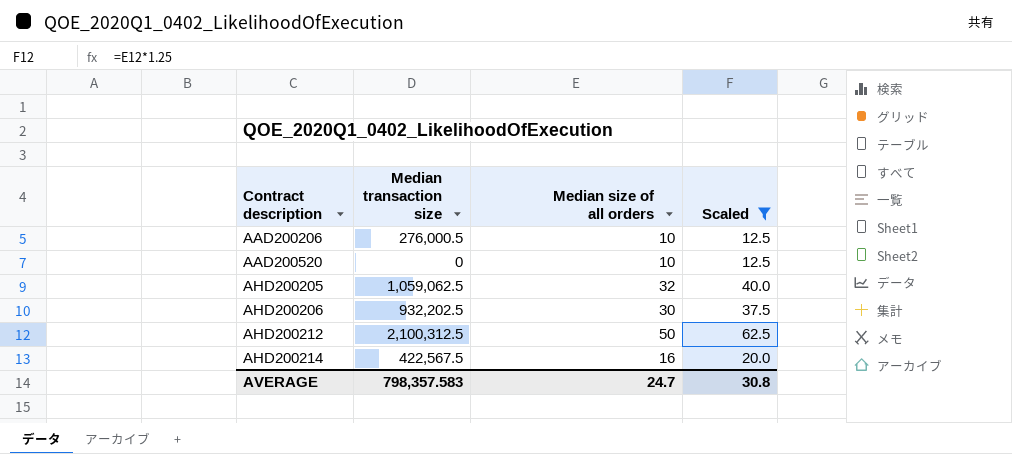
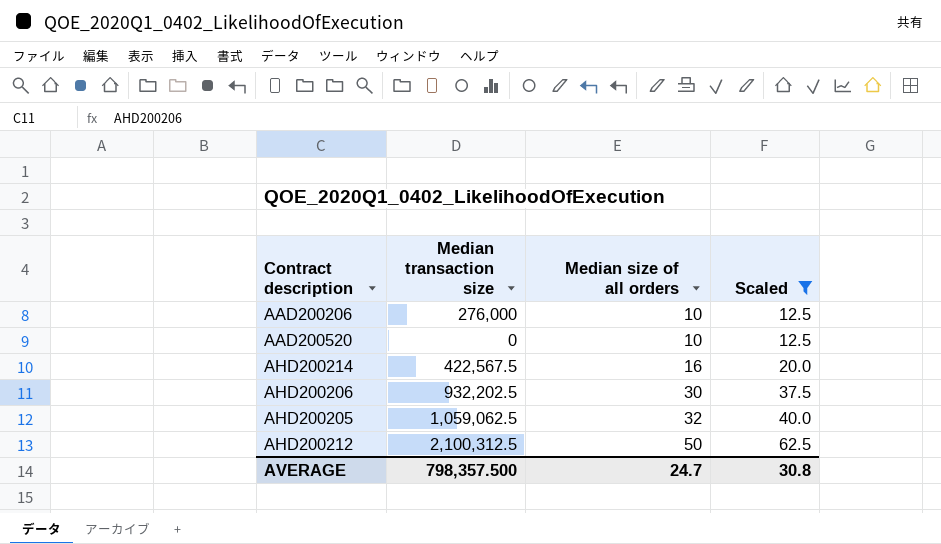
row order: Contract description ascending -> Median size of all orders ascending
AAD200206 | Median transaction size: 276,000.5 -> 276,000
AVERAGE | Median transaction size: 798,357.583 -> 798,357.500

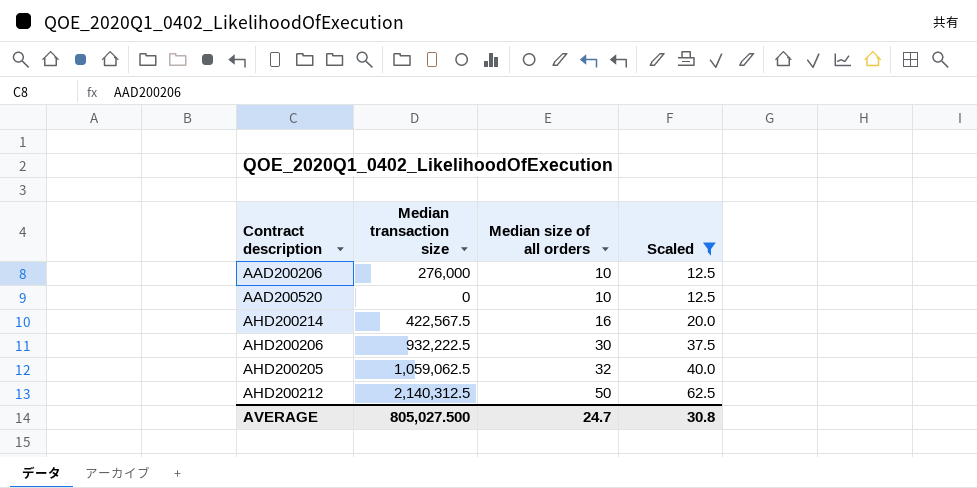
AHD200206 | Median transaction size: 932,202.5 -> 932,222.5
AHD200212 | Median transaction size: 2,100,312.5 -> 2,140,312.5
AVERAGE | Median transaction size: 798,357.500 -> 805,027.500

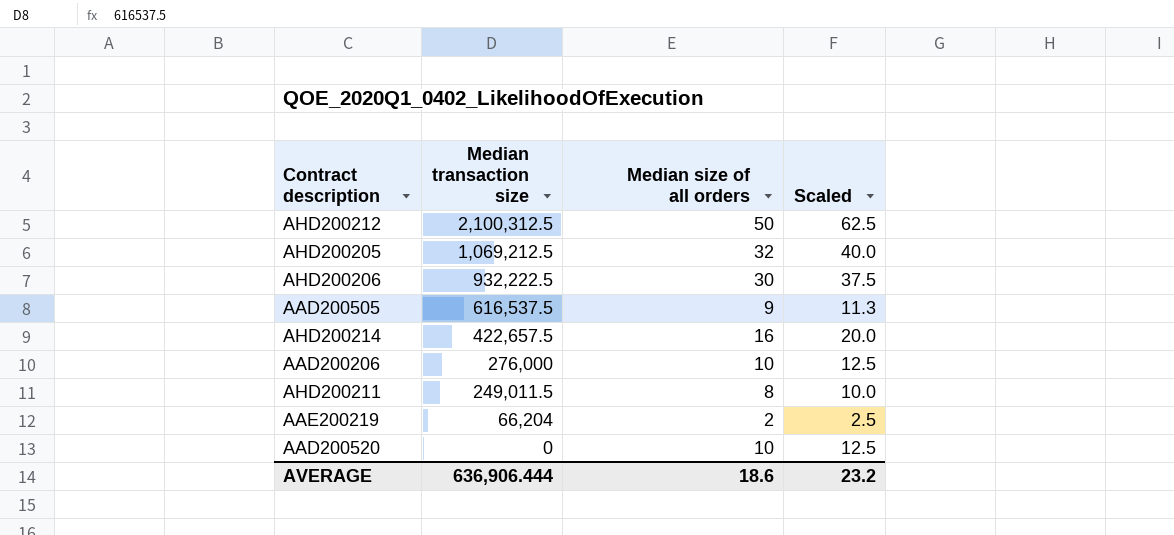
filter: Scaled >= 12.5 -> none
row order: Median size of all orders ascending -> Median transaction size descending
AHD200212 | Median transaction size: 2,140,312.5 -> 2,100,312.5
AHD200205 | Median transaction size: 1,059,062.5 -> 1,069,212.5
AHD200214 | Median transaction size: 422,567.5 -> 422,657.5
AVERAGE | Median transaction size: 805,027.500 -> 636,906.444
AVERAGE | Median size of all orders: 24.7 -> 18.6
AVERAGE | Scaled: 30.8 -> 23.2

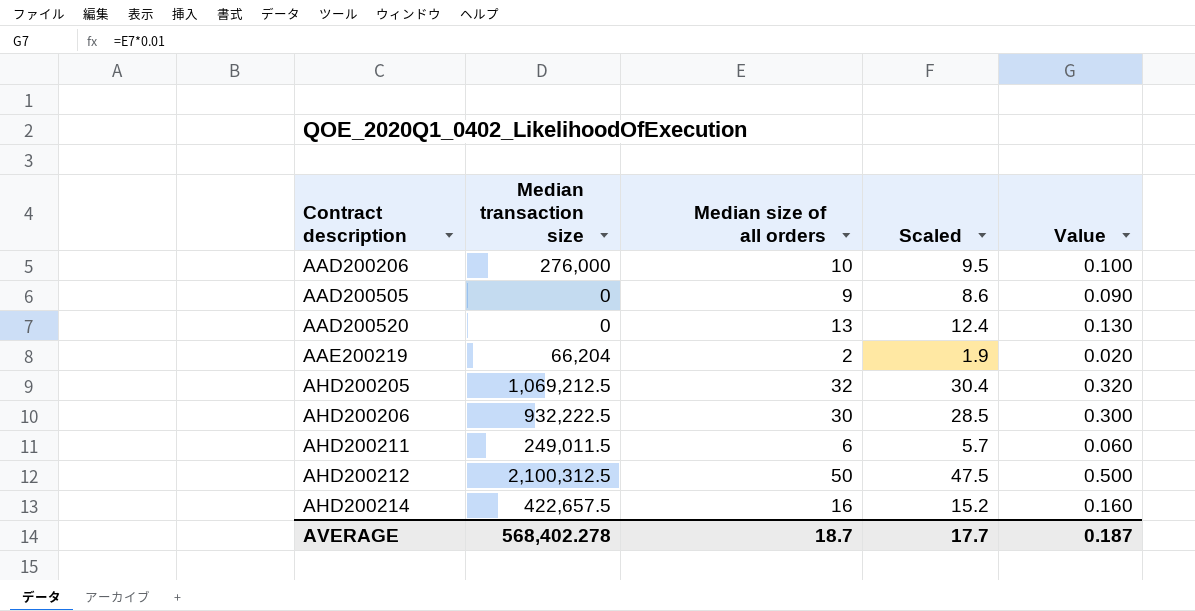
row order: Median transaction size descending -> Contract description ascending
column Scaled | formula: [Median size of all orders] * 1.25 -> [Median size of all orders] * 0.95
column Value | formula: none -> [Median size of all orders] * 0.01
AAD200505 | Median transaction size: 616,537.5 -> 0
AAD200520 | Median size of all orders: 10 -> 13
AHD200211 | Median size of all orders: 8 -> 6
AVERAGE | Median transaction size: 636,906.444 -> 568,402.278
AVERAGE | Median size of all orders: 18.6 -> 18.7
AVERAGE | Scaled: 23.2 -> 17.7

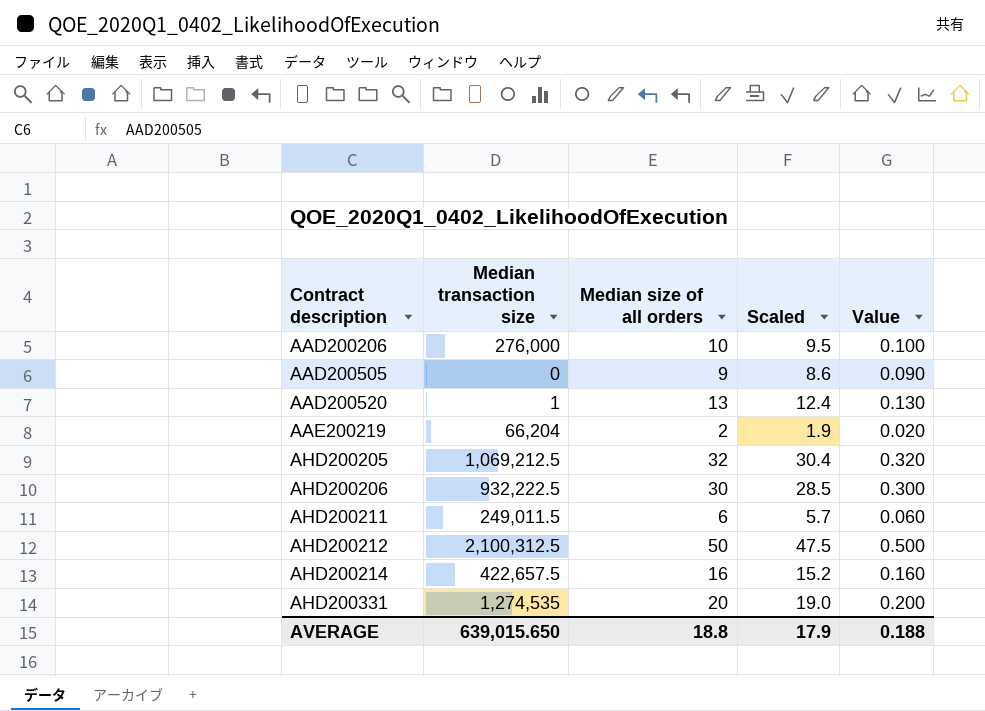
AAD200520 | Median transaction size: 0 -> 1
row AHD200331: none -> 1,274,535 | 20 | 19.0 | 0.200
AVERAGE | Median transaction size: 568,402.278 -> 639,015.650
AVERAGE | Median size of all orders: 18.7 -> 18.8
AVERAGE | Scaled: 17.7 -> 17.9
AVERAGE | Value: 0.187 -> 0.188

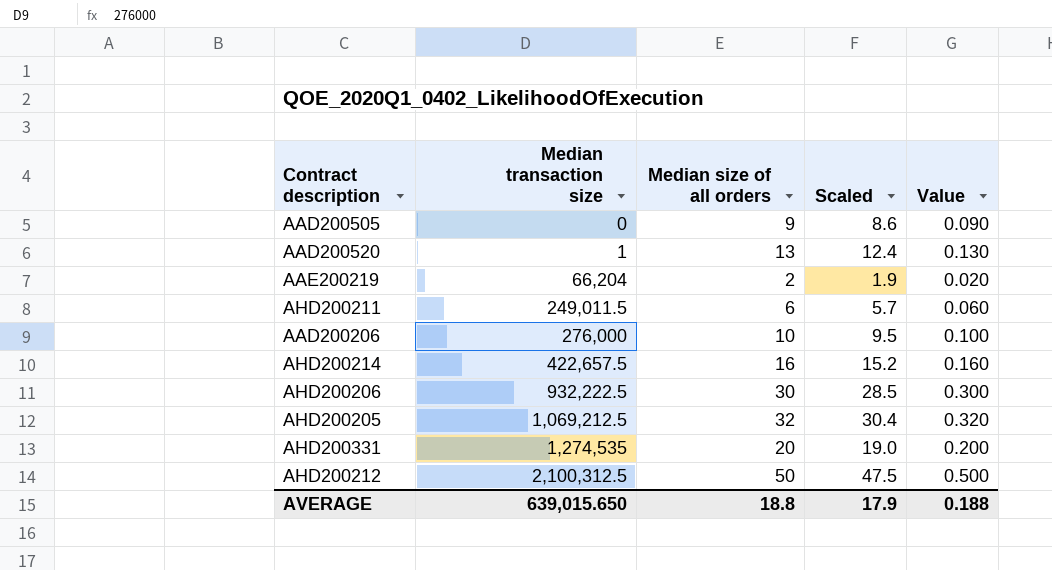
row order: Contract description ascending -> Median transaction size ascending

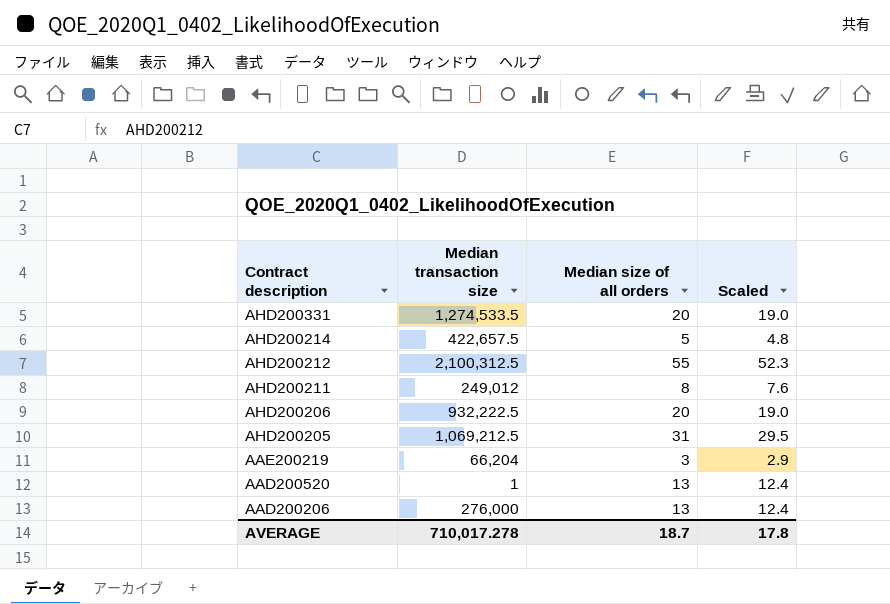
row order: Median transaction size ascending -> Contract description descending
column Value | formula: [Median size of all orders] * 0.01 -> none
row AAD200505: 0 | 9 | 8.6 | 0.090 -> none
AHD200331 | Median transaction size: 1,274,535 -> 1,274,533.5
AHD200214 | Median size of all orders: 16 -> 5
AHD200214 | Scaled: 15.2 -> 4.8
AHD200212 | Median size of all orders: 50 -> 55
AHD200212 | Scaled: 47.5 -> 52.3
AHD200211 | Median transaction size: 249,011.5 -> 249,012
AHD200211 | Median size of all orders: 6 -> 8
AHD200211 | Scaled: 5.7 -> 7.6
AHD200206 | Median size of all orders: 30 -> 20
AHD200206 | Scaled: 28.5 -> 19.0
AHD200205 | Median size of all orders: 32 -> 31
AHD200205 | Scaled: 30.4 -> 29.5
AAE200219 | Median size of all orders: 2 -> 3
AAE200219 | Scaled: 1.9 -> 2.9
AAD200206 | Median size of all orders: 10 -> 13
AAD200206 | Scaled: 9.5 -> 12.4
AVERAGE | Median transaction size: 639,015.650 -> 710,017.278
AVERAGE | Median size of all orders: 18.8 -> 18.7
AVERAGE | Scaled: 17.9 -> 17.8

